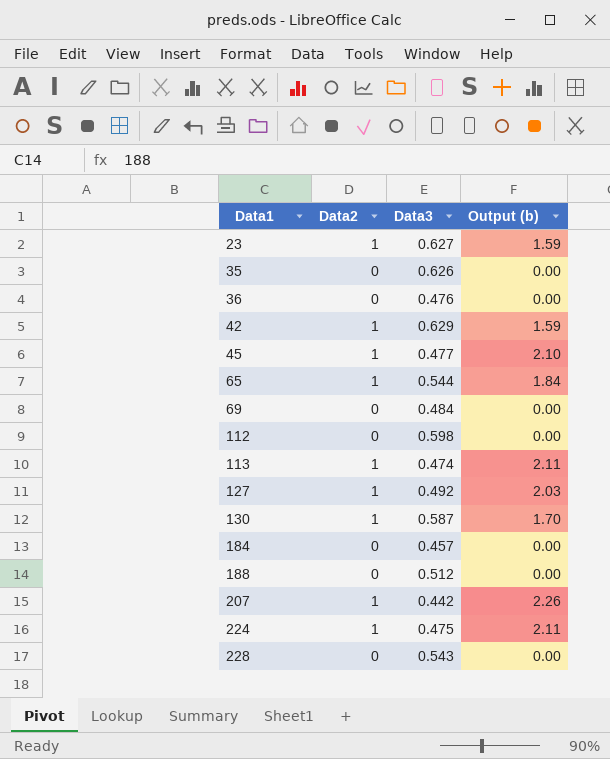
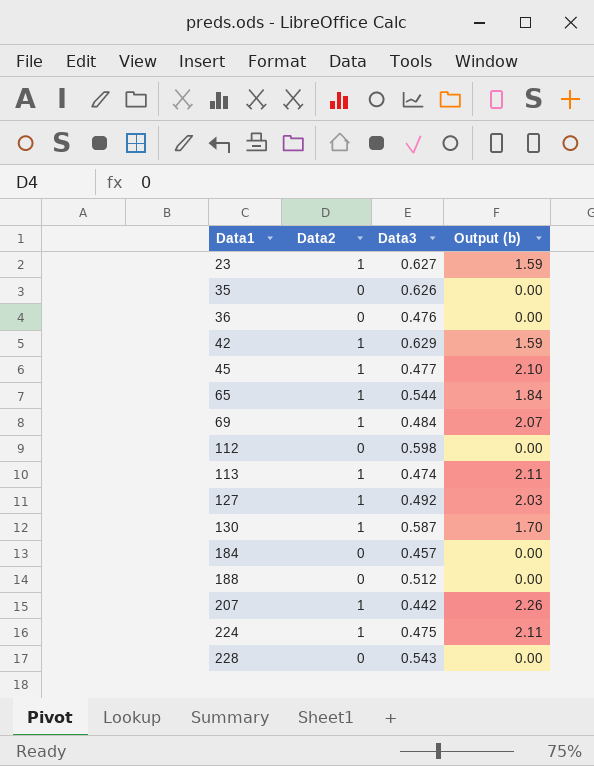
69 | Data2: 0 -> 1
69 | Output (b): 0.00 -> 2.07

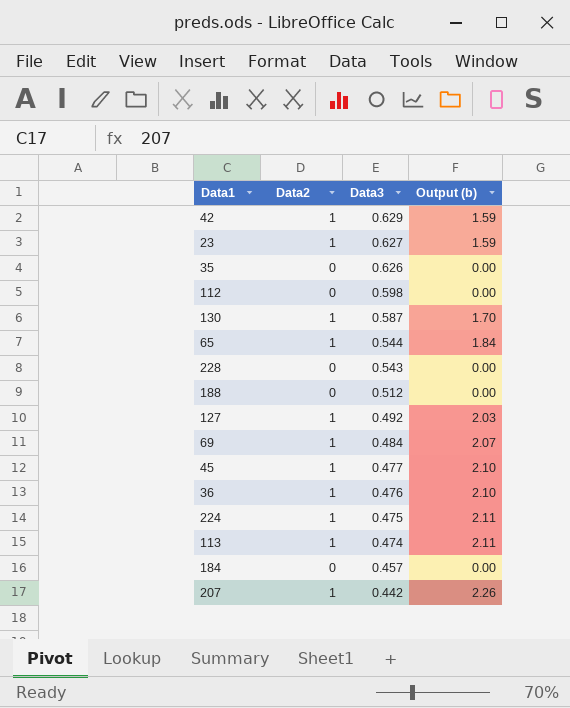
row order: Data1 ascending -> Data3 descending
36 | Data2: 0 -> 1
36 | Output (b): 0.00 -> 2.10

